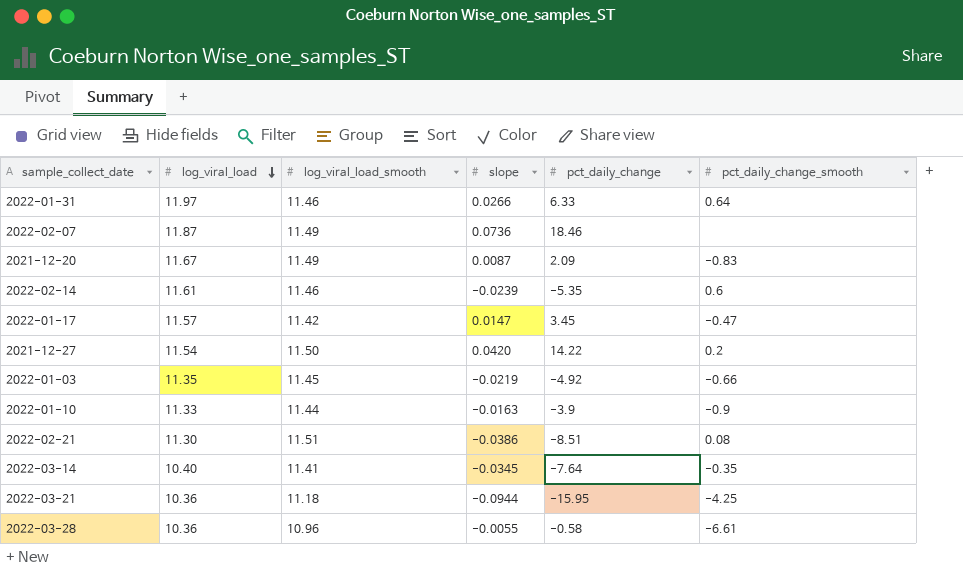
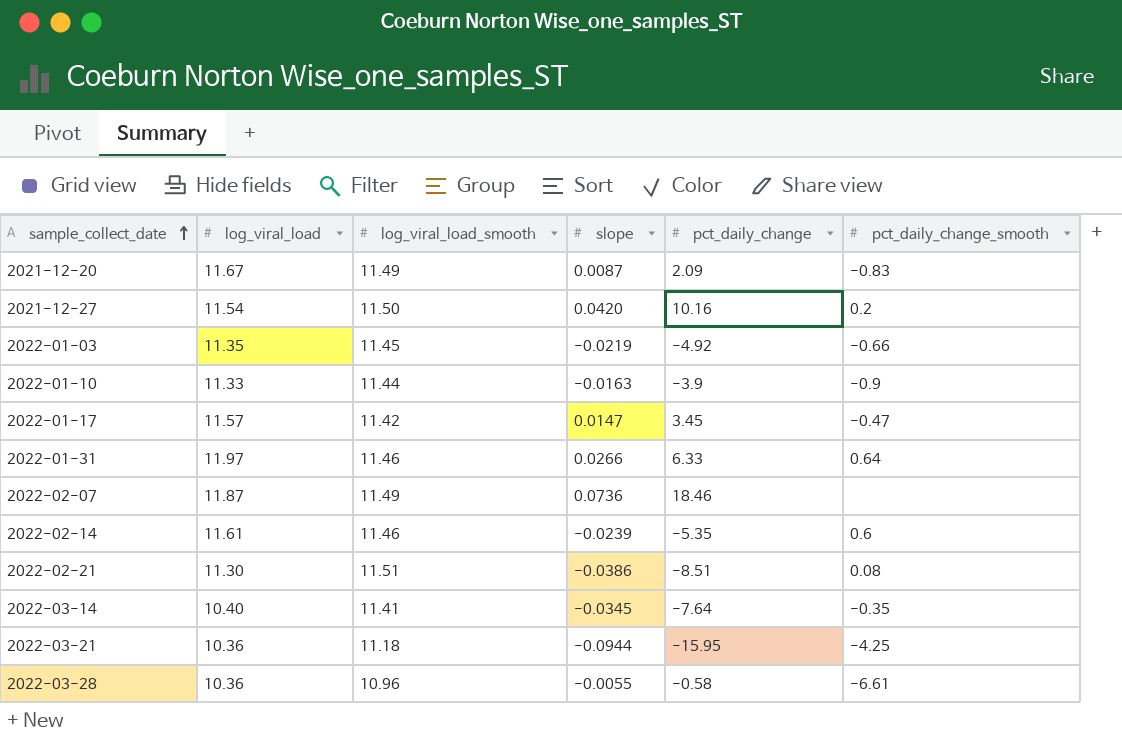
row order: log_viral_load descending -> sample_collect_date ascending
2021-12-27 | pct_daily_change: 14.22 -> 10.16

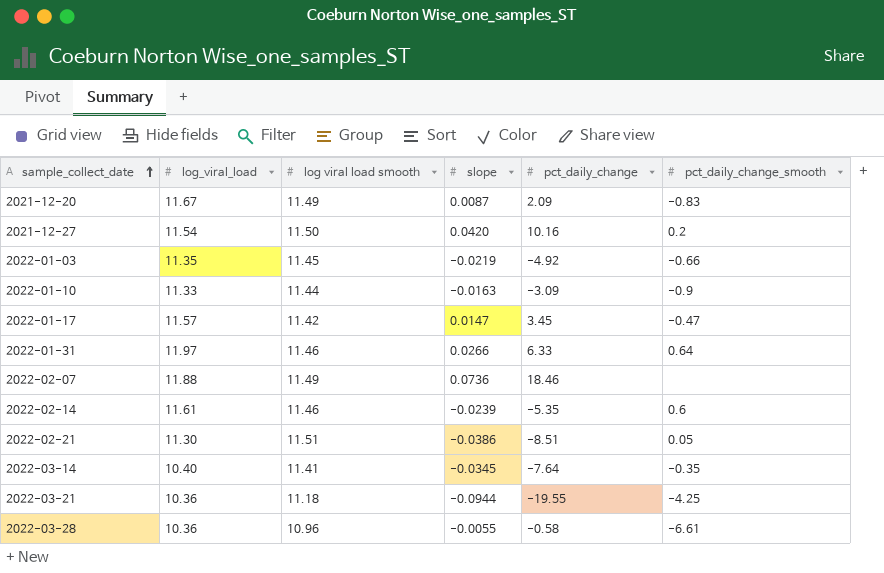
column name: log_viral_load_smooth -> log viral load smooth
2022-01-10 | pct_daily_change: -3.9 -> -3.09
2022-02-07 | log_viral_load: 11.87 -> 11.88
2022-02-21 | pct_daily_change_smooth: 0.08 -> 0.05
2022-03-21 | pct_daily_change: -15.95 -> -19.55

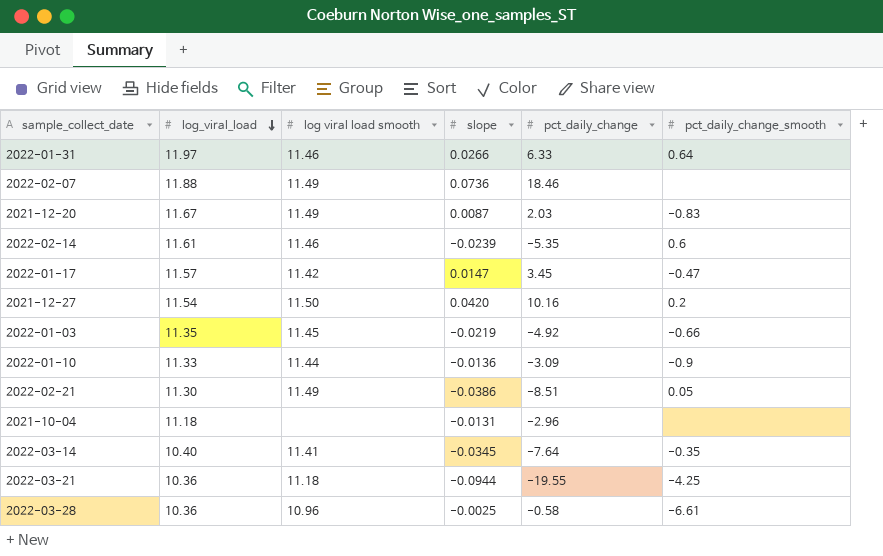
row order: sample_collect_date ascending -> log_viral_load descending
2021-12-20 | pct_daily_change: 2.09 -> 2.03
2022-01-10 | slope: -0.0163 -> -0.0136
2022-02-21 | log viral load smooth: 11.51 -> 11.49
row 2021-10-04: none -> 11.18 | none | -0.0131 | -2.96 | none
2022-03-28 | slope: -0.0055 -> -0.0025

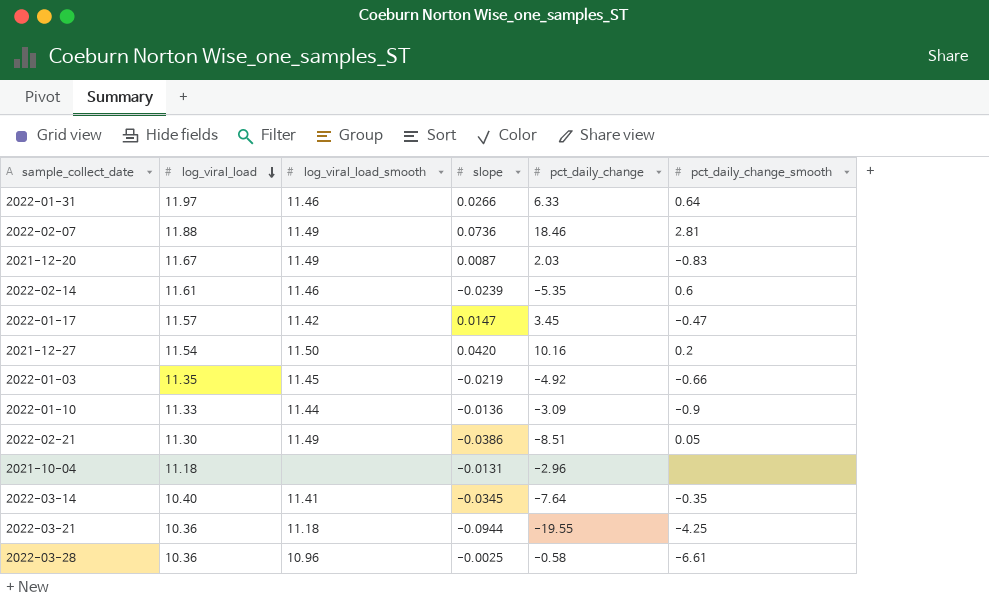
column name: log viral load smooth -> log_viral_load_smooth
2022-02-07 | pct_daily_change_smooth: none -> 2.81

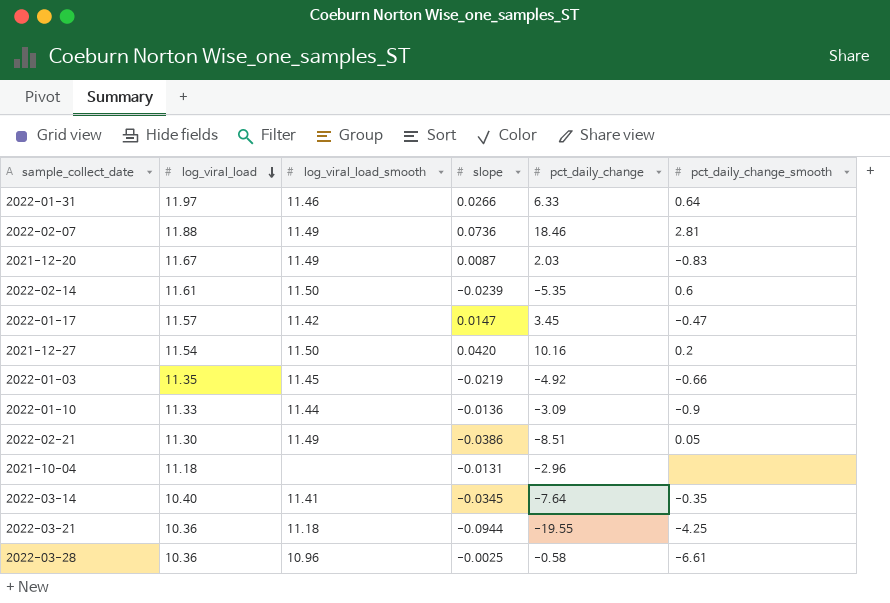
2022-02-14 | log_viral_load_smooth: 11.46 -> 11.50

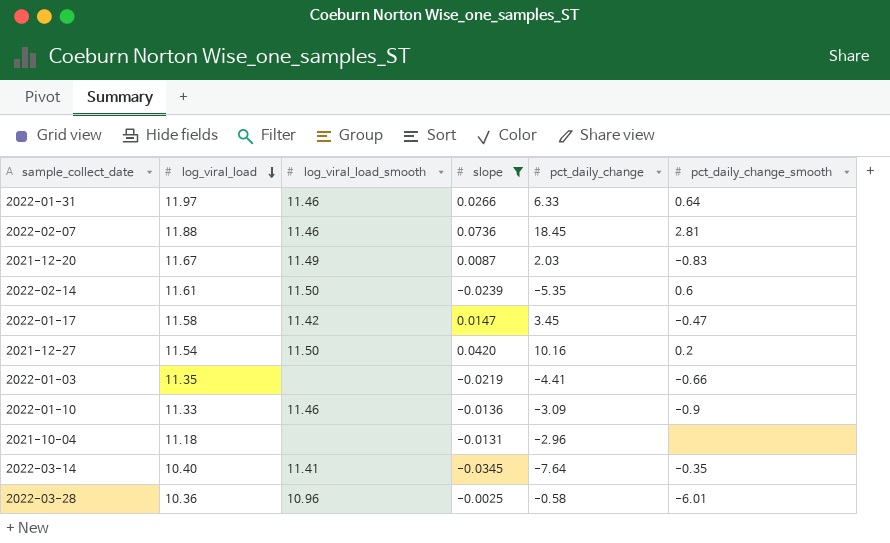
filter: none -> slope >= -0.0345
2022-02-07 | log_viral_load_smooth: 11.49 -> 11.46
2022-02-07 | pct_daily_change: 18.46 -> 18.45
2022-01-17 | log_viral_load: 11.57 -> 11.58
2022-01-03 | log_viral_load_smooth: 11.45 -> none
2022-01-03 | pct_daily_change: -4.92 -> -4.41
2022-01-10 | log_viral_load_smooth: 11.44 -> 11.46
2022-03-28 | pct_daily_change_smooth: -6.61 -> -6.01

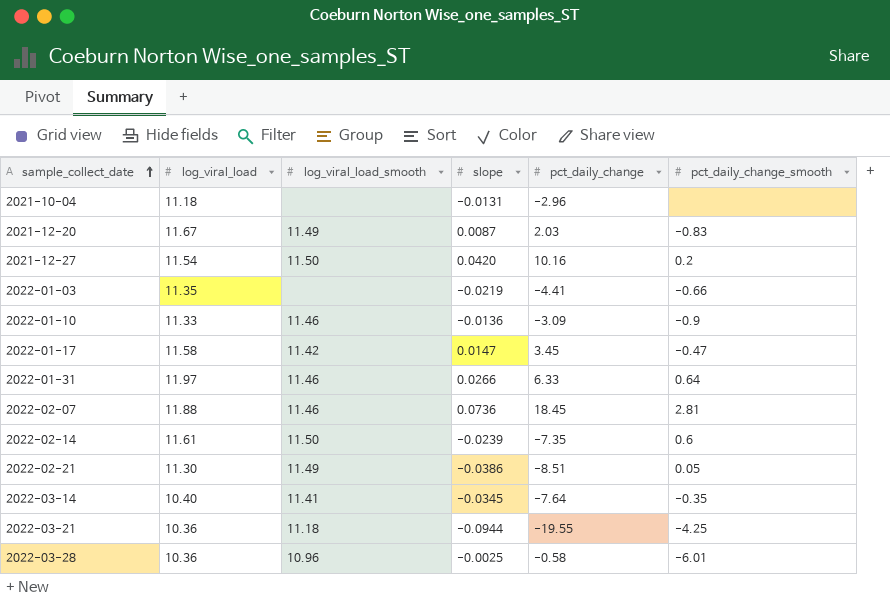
filter: slope >= -0.0345 -> none
row order: log_viral_load descending -> sample_collect_date ascending
2022-02-14 | pct_daily_change: -5.35 -> -7.35

